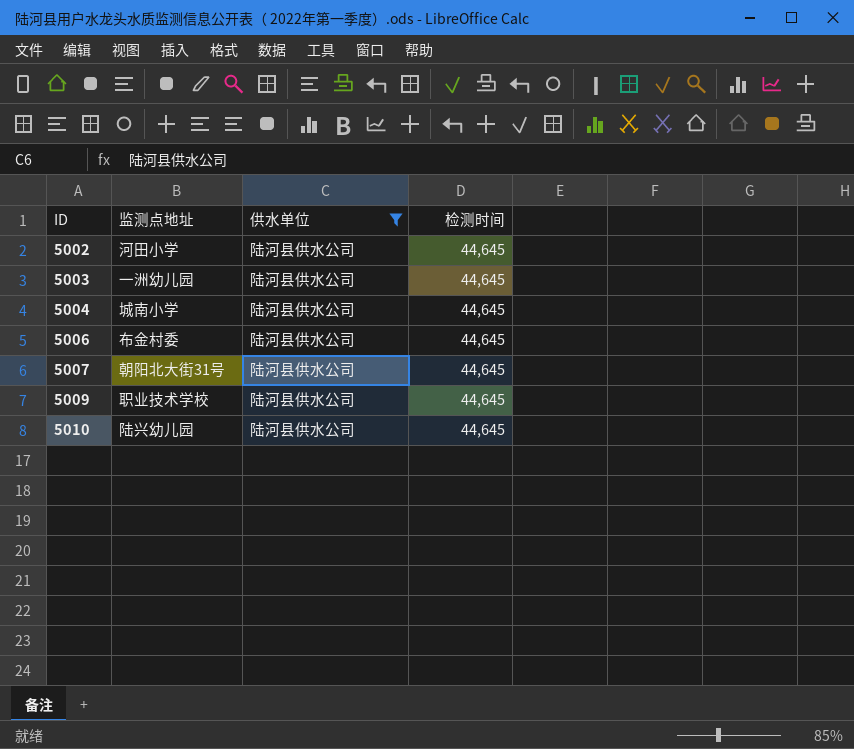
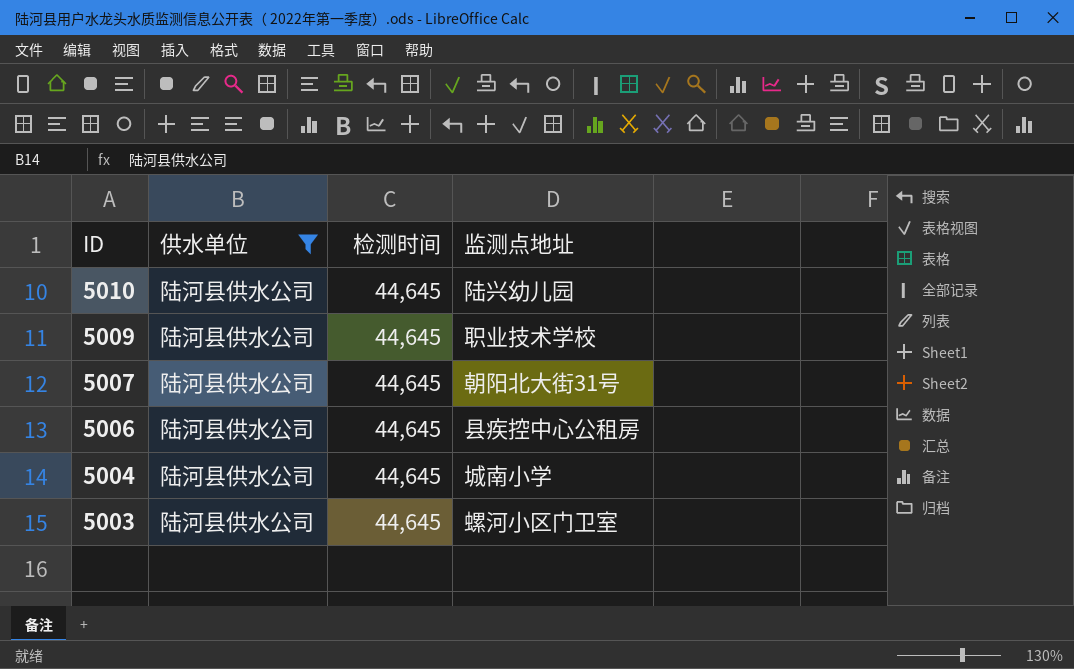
row order: ID ascending -> ID descending
column 监测点地址 | position: 2 -> 4
row 5002: 河田小学 | 陆河县供水公司 | 44,645 -> none
5006 | 监测点地址: 布金村委 -> 县疾控中心公租房
5003 | 监测点地址: 一洲幼儿园 -> 螺河小区门卫室

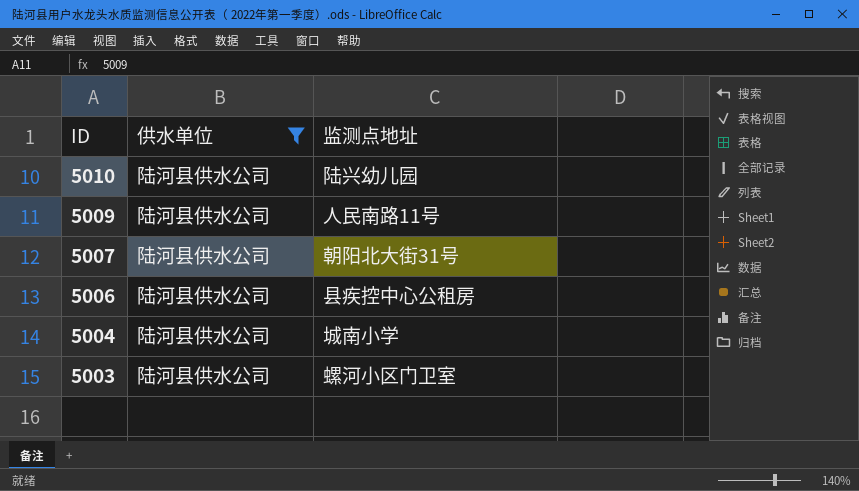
column 检测时间 | position: 3 -> none
5009 | 监测点地址: 职业技术学校 -> 人民南路11号

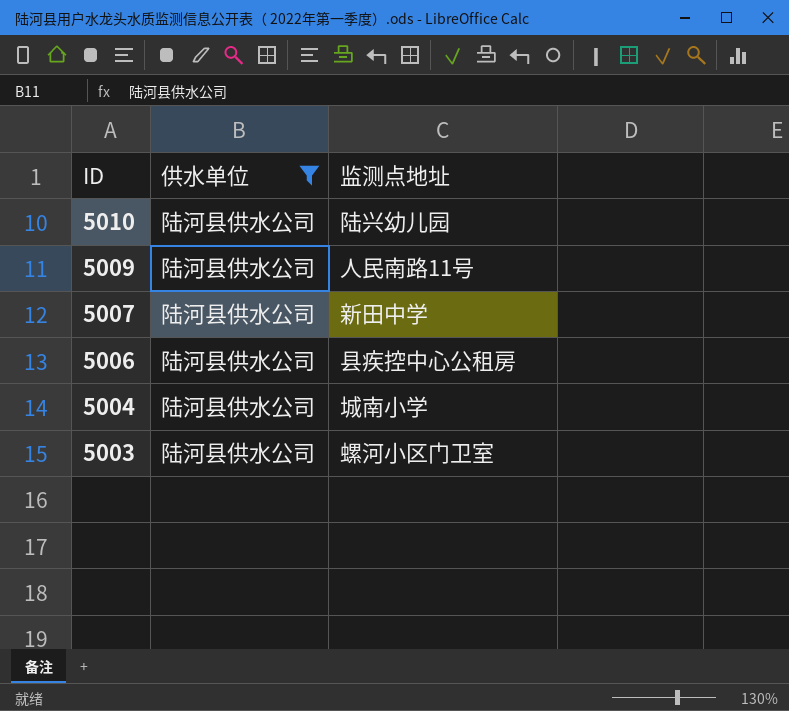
5007 | 监测点地址: 朝阳北大街31号 -> 新田中学

